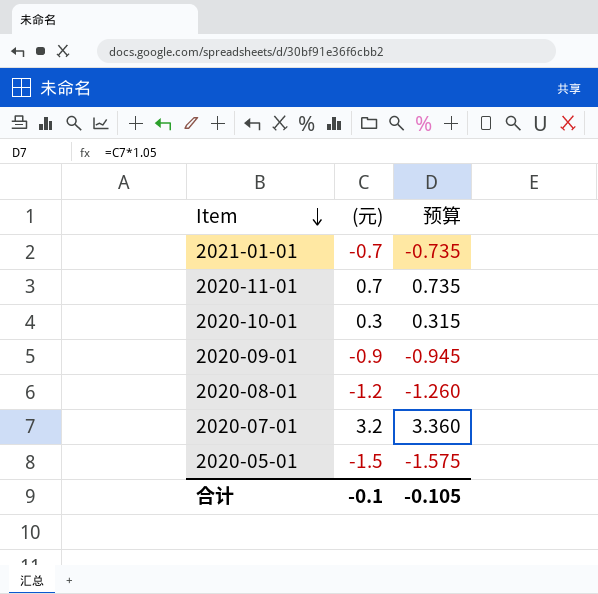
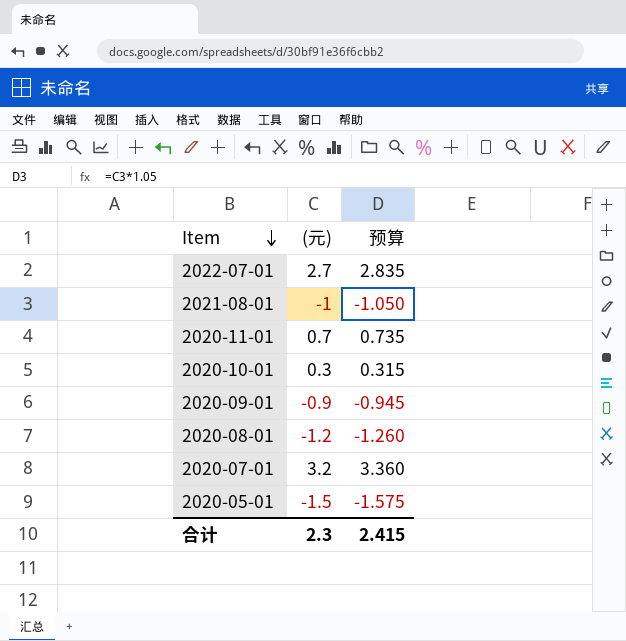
row 2021-01-01: -0.7 | -0.735 -> none
row 2022-07-01: none -> 2.7 | 2.835
row 2021-08-01: none -> -1 | -1.050
合计 | (元): -0.1 -> 2.3
合计 | 预算: -0.105 -> 2.415

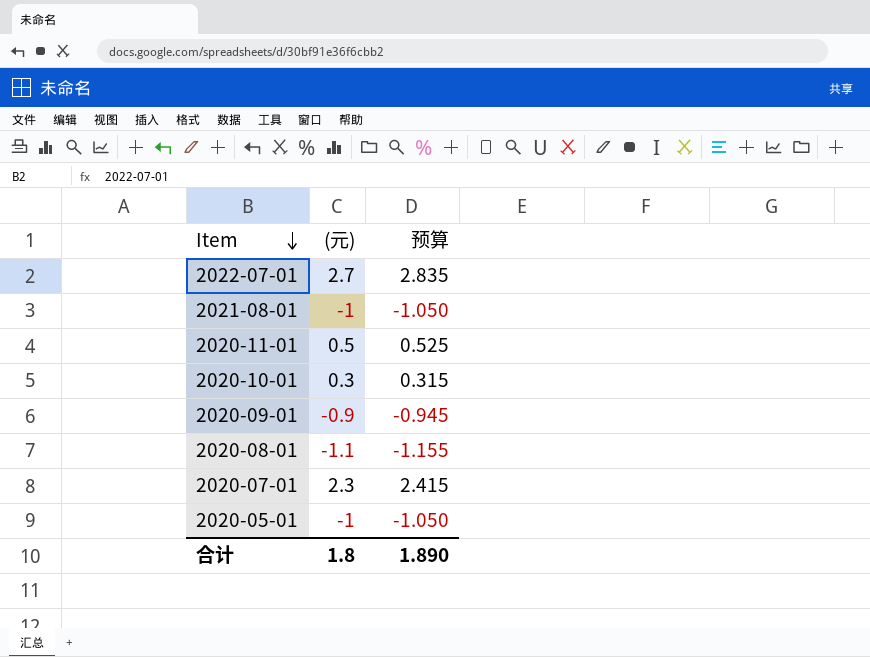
2020-11-01 | (元): 0.7 -> 0.5
2020-11-01 | 预算: 0.735 -> 0.525
2020-08-01 | (元): -1.2 -> -1.1
2020-08-01 | 预算: -1.260 -> -1.155
2020-07-01 | (元): 3.2 -> 2.3
2020-07-01 | 预算: 3.360 -> 2.415
2020-05-01 | (元): -1.5 -> -1
2020-05-01 | 预算: -1.575 -> -1.050
合计 | (元): 2.3 -> 1.8
合计 | 预算: 2.415 -> 1.890

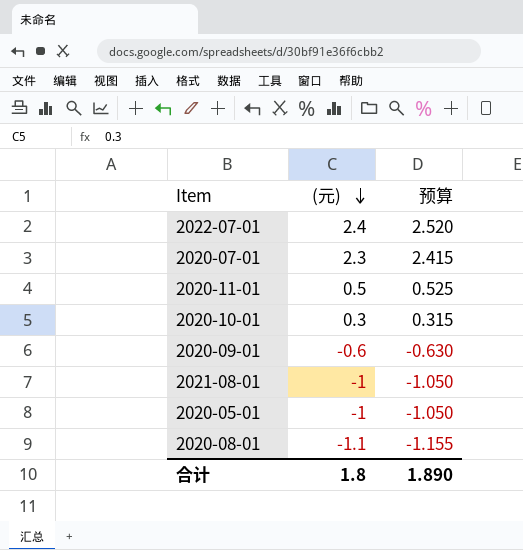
row order: Item descending -> (元) descending
2022-07-01 | (元): 2.7 -> 2.4
2022-07-01 | 预算: 2.835 -> 2.520
2020-09-01 | (元): -0.9 -> -0.6
2020-09-01 | 预算: -0.945 -> -0.630

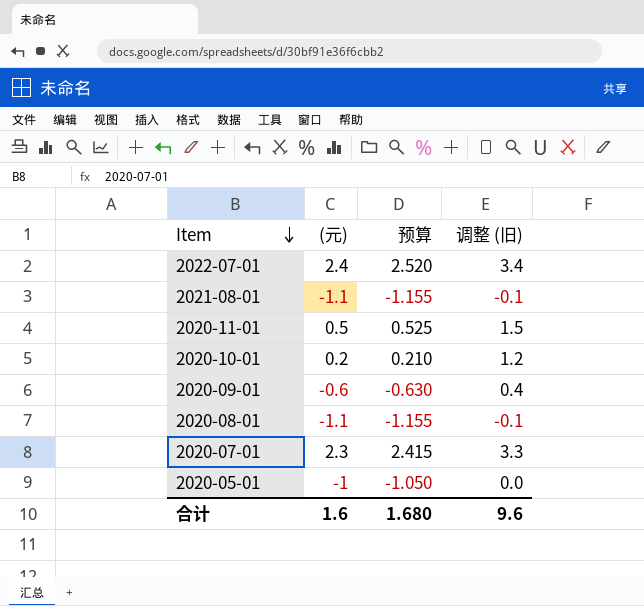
row order: (元) descending -> Item descending
column 调整 (旧) | formula: none -> [(元)] + 1
2021-08-01 | (元): -1 -> -1.1
2021-08-01 | 预算: -1.050 -> -1.155
2020-10-01 | (元): 0.3 -> 0.2
2020-10-01 | 预算: 0.315 -> 0.210
合计 | (元): 1.8 -> 1.6
合计 | 预算: 1.890 -> 1.680

